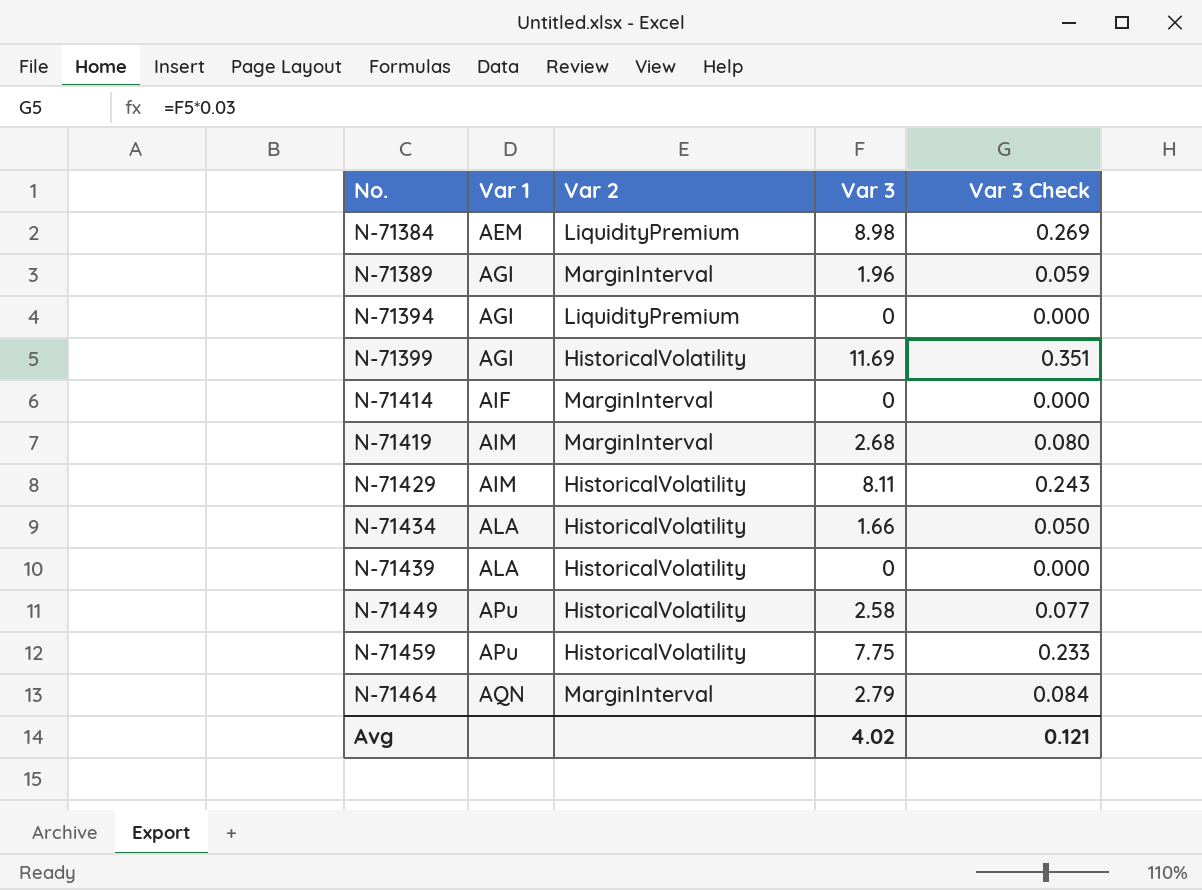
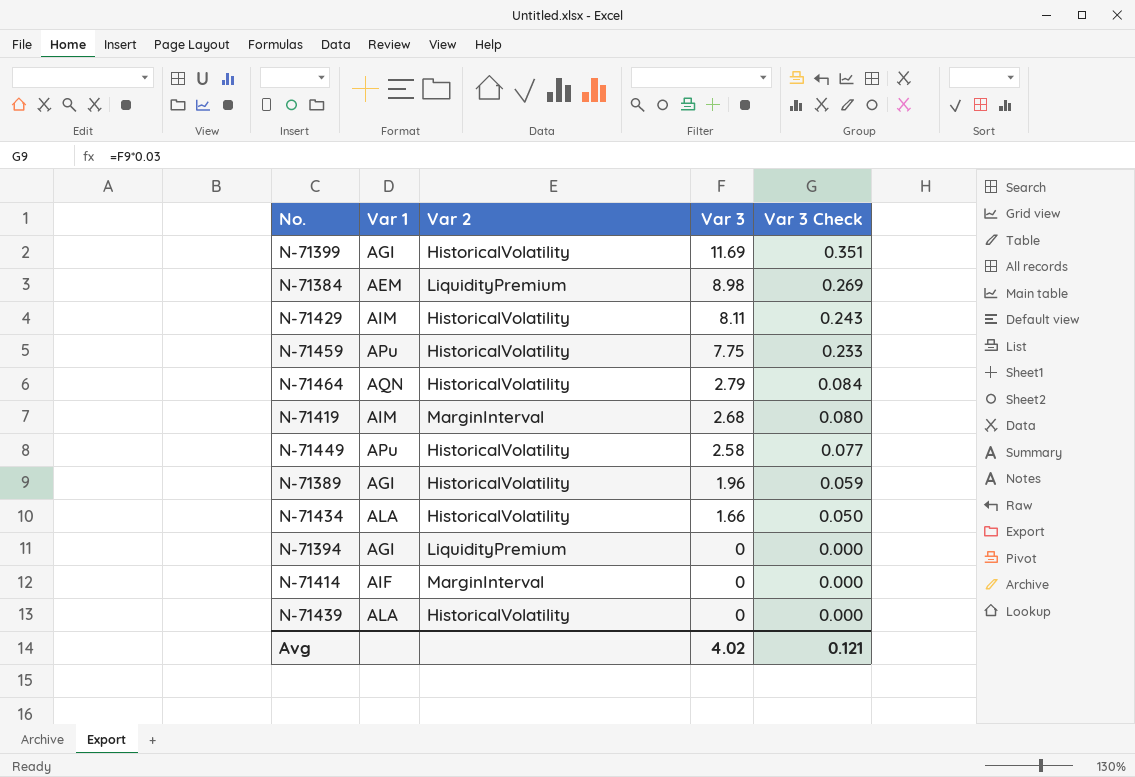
row order: No. ascending -> Var 3 descending
N-71464 | Var 2: MarginInterval -> HistoricalVolatility
N-71389 | Var 2: MarginInterval -> HistoricalVolatility

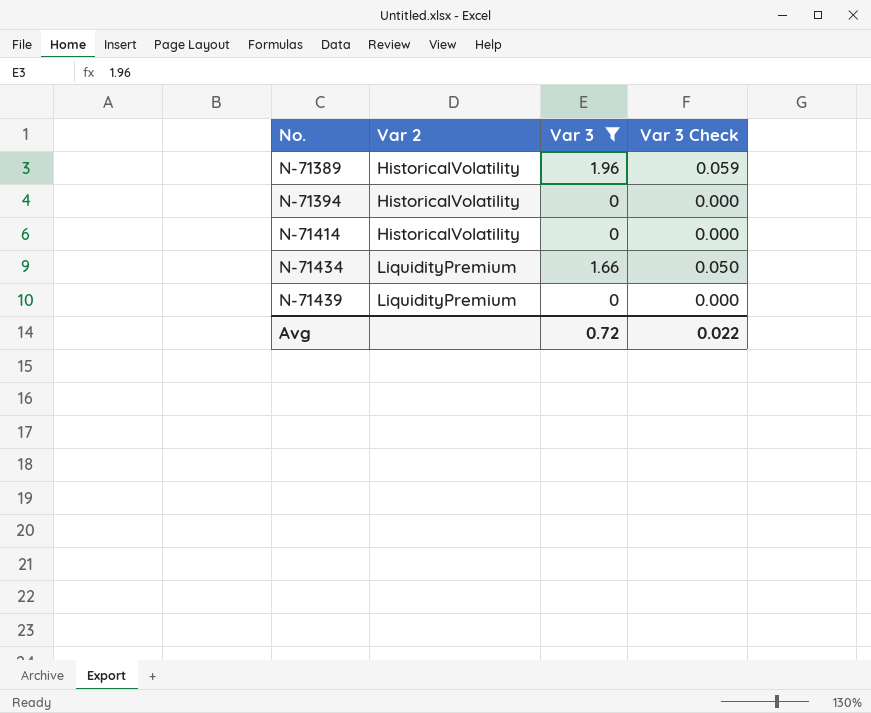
filter: none -> Var 3 <= 1.96
row order: Var 3 descending -> No. ascending
column Var 1 | position: 2 -> none
N-71394 | Var 2: LiquidityPremium -> HistoricalVolatility
N-71414 | Var 2: MarginInterval -> HistoricalVolatility
N-71434 | Var 2: HistoricalVolatility -> LiquidityPremium
N-71439 | Var 2: HistoricalVolatility -> LiquidityPremium
Avg | Var 3: 4.02 -> 0.72
Avg | Var 3 Check: 0.121 -> 0.022

